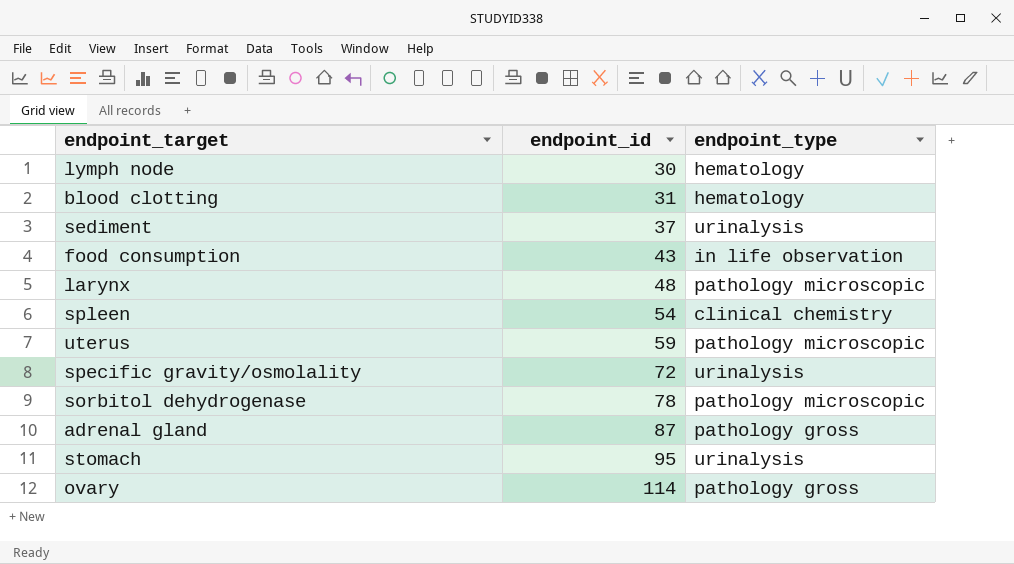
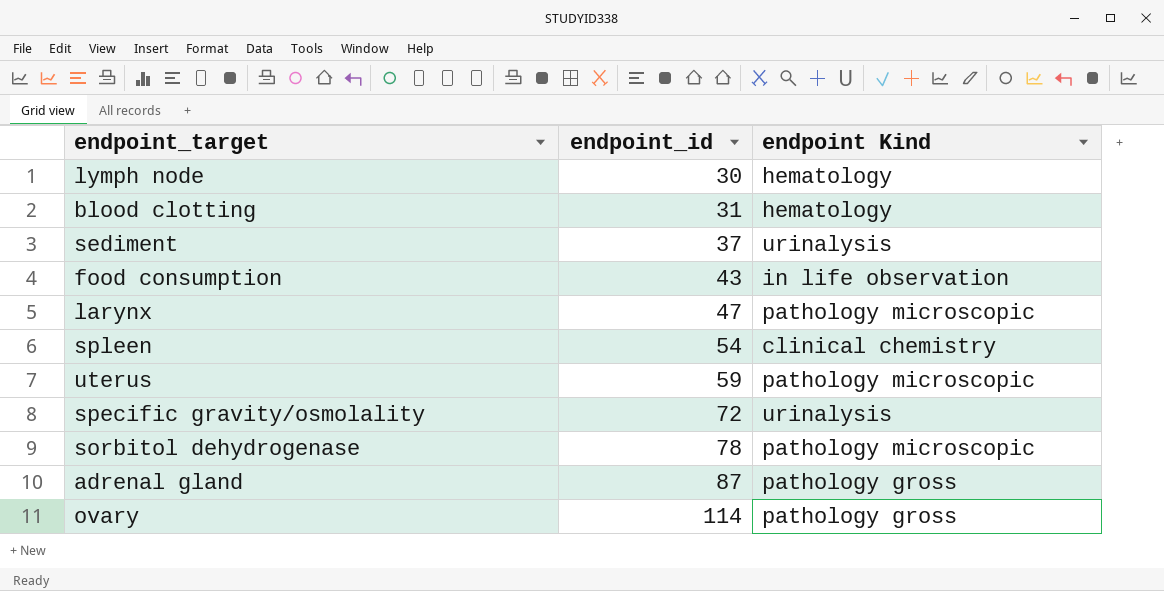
column name: endpoint_type -> endpoint Kind
row stomach: 95 | urinalysis -> none
larynx | endpoint_id: 48 -> 47

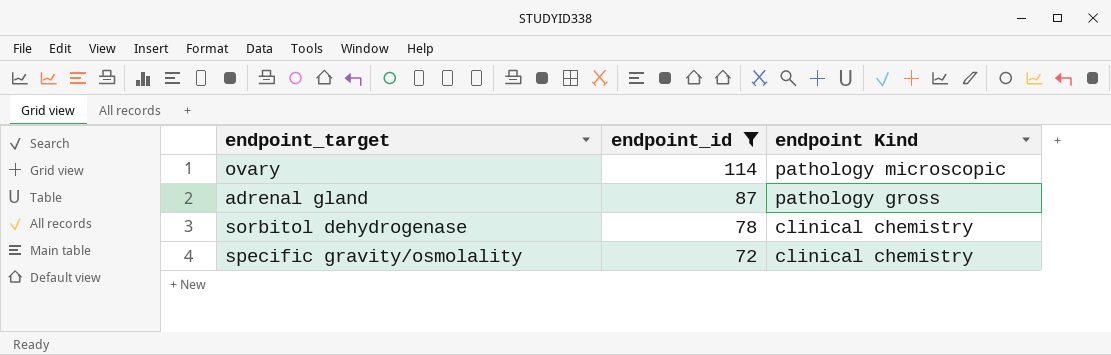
filter: none -> endpoint_id >= 72
row order: endpoint_id ascending -> endpoint_id descending
ovary | endpoint Kind: pathology gross -> pathology microscopic
sorbitol dehydrogenase | endpoint Kind: pathology microscopic -> clinical chemistry
specific gravity/osmolality | endpoint Kind: urinalysis -> clinical chemistry

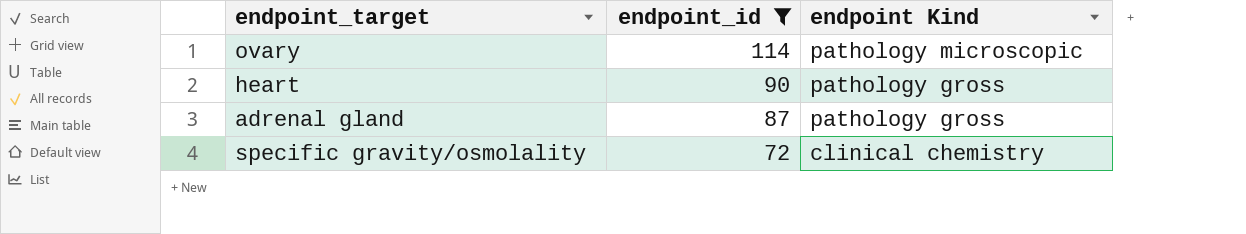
row sorbitol dehydrogenase: 78 | clinical chemistry -> none
row heart: none -> 90 | pathology gross

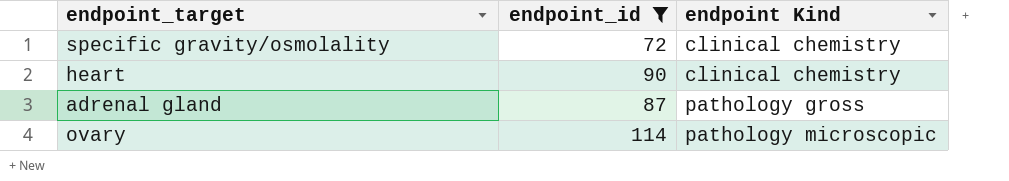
row order: endpoint_id descending -> endpoint Kind ascending
heart | endpoint Kind: pathology gross -> clinical chemistry

